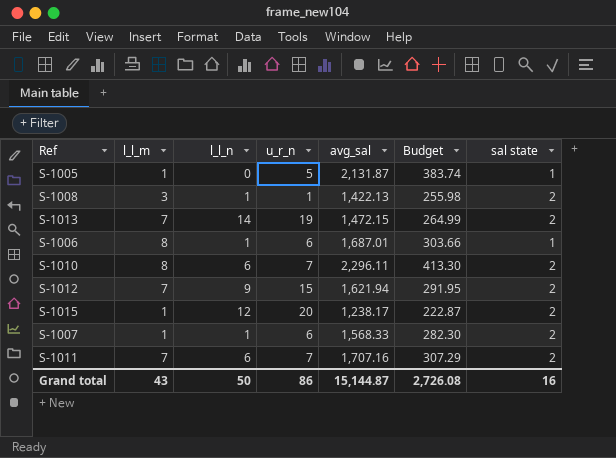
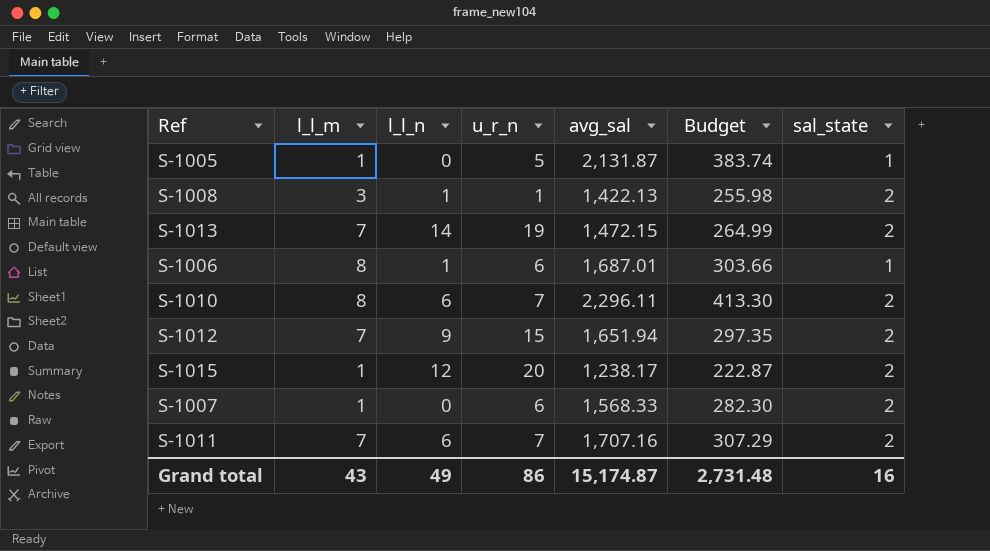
column name: sal state -> sal_state
S-1012 | avg_sal: 1,621.94 -> 1,651.94
S-1012 | Budget: 291.95 -> 297.35
S-1007 | l_l_n: 1 -> 0
Grand total | l_l_n: 50 -> 49
Grand total | avg_sal: 15,144.87 -> 15,174.87
Grand total | Budget: 2,726.08 -> 2,731.48

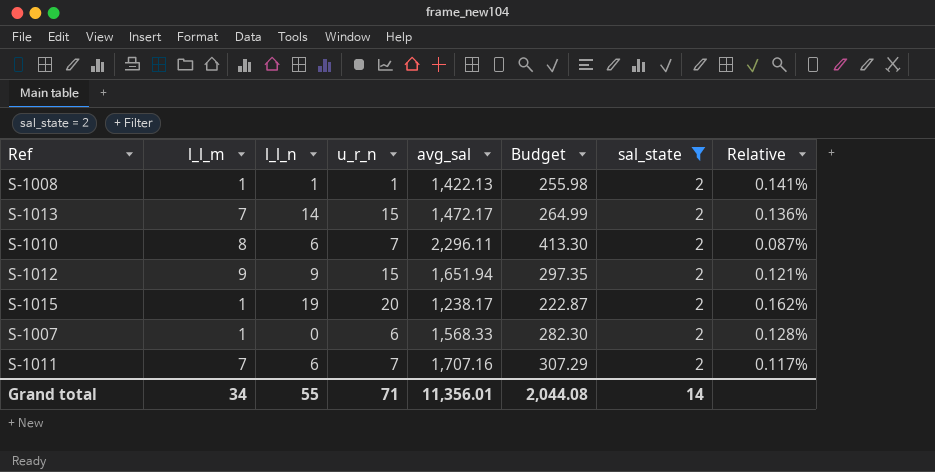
filter: none -> sal_state = 2
column Relative | formula: none -> [sal_state] / [avg_sal]
S-1008 | l_l_m: 3 -> 1
S-1013 | u_r_n: 19 -> 15
S-1013 | avg_sal: 1,472.15 -> 1,472.17
S-1012 | l_l_m: 7 -> 9
S-1015 | l_l_n: 12 -> 19
Grand total | l_l_m: 43 -> 34
Grand total | l_l_n: 49 -> 55
Grand total | u_r_n: 86 -> 71
Grand total | avg_sal: 15,174.87 -> 11,356.01
Grand total | Budget: 2,731.48 -> 2,044.08
Grand total | sal_state: 16 -> 14

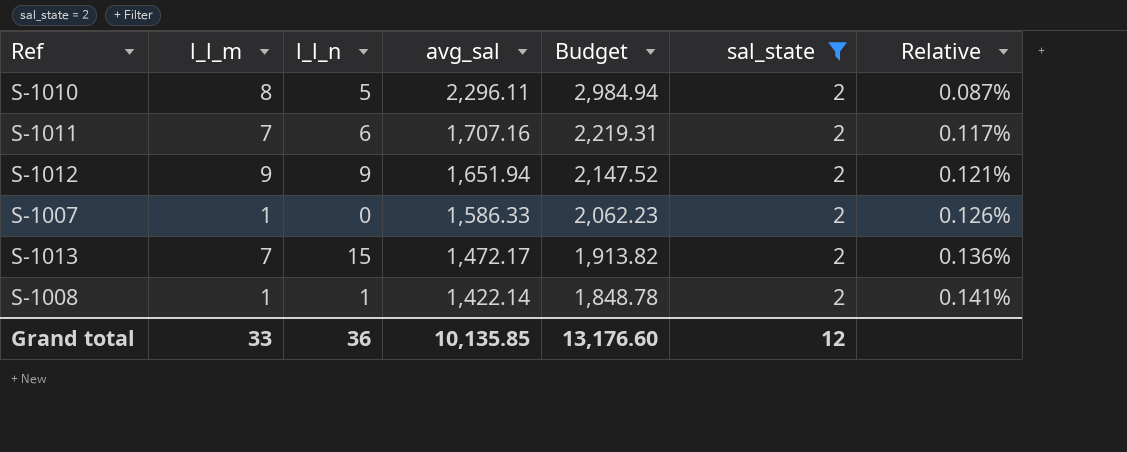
row order: none -> avg_sal descending
column u_r_n | position: 4 -> none
column Budget | formula: [avg_sal] * 0.18 -> [avg_sal] * 1.3
row S-1015: 1 | 19 | 20 | 1,238.17 | 222.87 | 2 | 0.162% -> none
S-1010 | l_l_n: 6 -> 5
S-1007 | avg_sal: 1,568.33 -> 1,586.33
S-1007 | Relative: 0.128% -> 0.126%
S-1013 | l_l_n: 14 -> 15
S-1008 | avg_sal: 1,422.13 -> 1,422.14
Grand total | l_l_m: 34 -> 33
Grand total | l_l_n: 55 -> 36
Grand total | avg_sal: 11,356.01 -> 10,135.85
Grand total | Budget: 2,044.08 -> 13,176.60
Grand total | sal_state: 14 -> 12

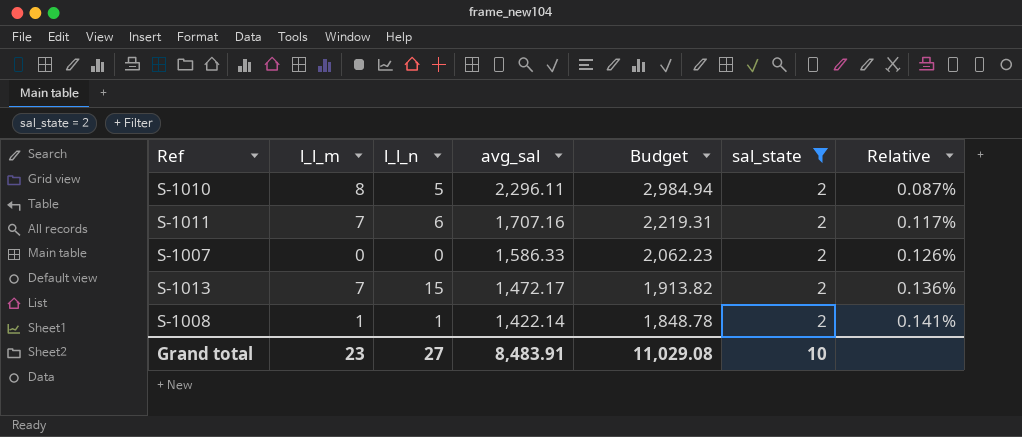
row S-1012: 9 | 9 | 1,651.94 | 2,147.52 | 2 | 0.121% -> none
S-1007 | l_l_m: 1 -> 0
Grand total | l_l_m: 33 -> 23
Grand total | l_l_n: 36 -> 27
Grand total | avg_sal: 10,135.85 -> 8,483.91
Grand total | Budget: 13,176.60 -> 11,029.08
Grand total | sal_state: 12 -> 10

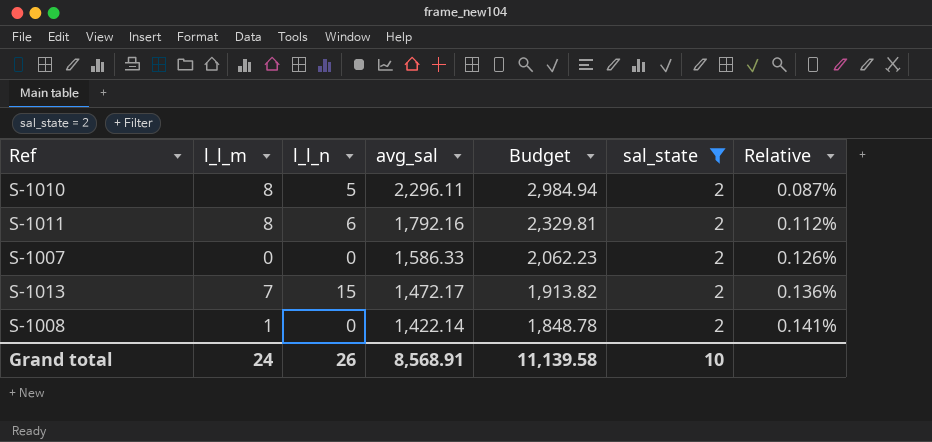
S-1011 | l_l_m: 7 -> 8
S-1011 | avg_sal: 1,707.16 -> 1,792.16
S-1011 | Budget: 2,219.31 -> 2,329.81
S-1011 | Relative: 0.117% -> 0.112%
S-1008 | l_l_n: 1 -> 0
Grand total | l_l_m: 23 -> 24
Grand total | l_l_n: 27 -> 26
Grand total | avg_sal: 8,483.91 -> 8,568.91
Grand total | Budget: 11,029.08 -> 11,139.58

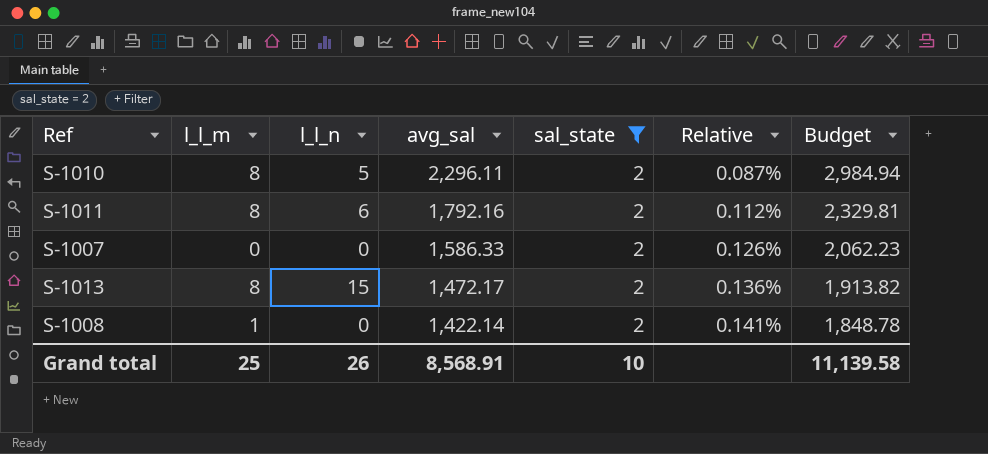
column Budget | position: 5 -> 7
S-1013 | l_l_m: 7 -> 8
Grand total | l_l_m: 24 -> 25

